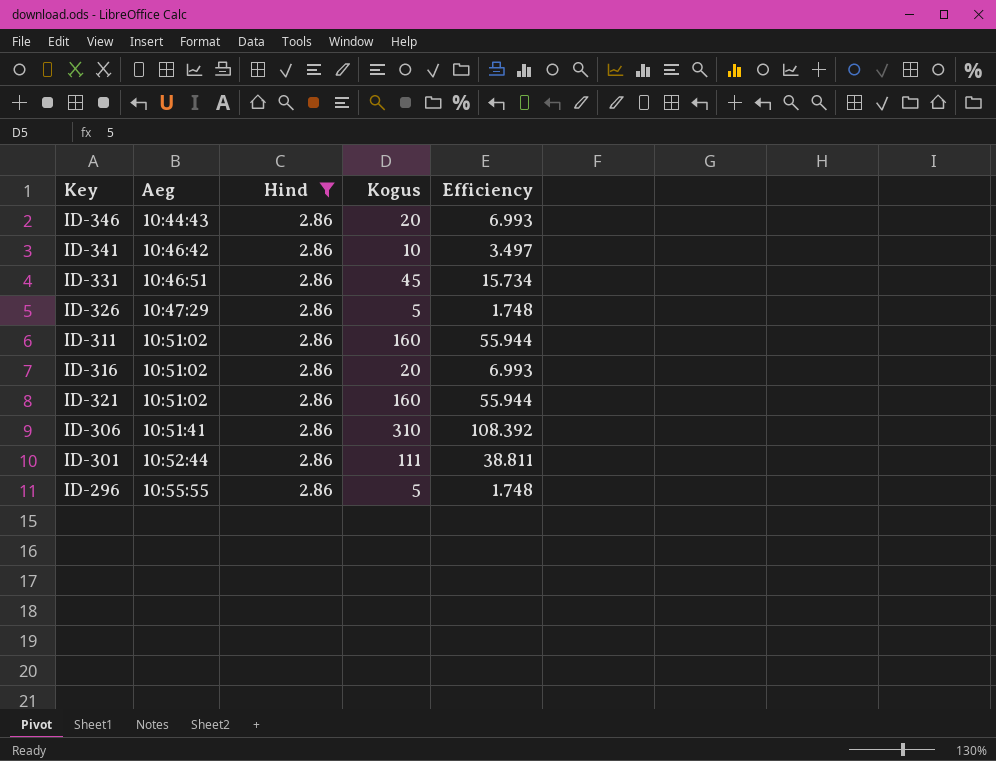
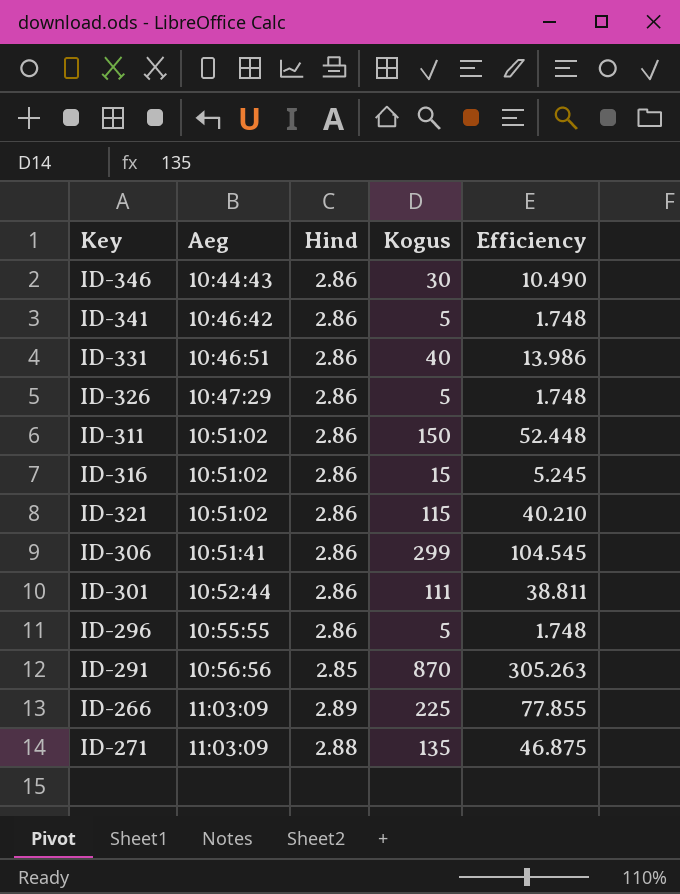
filter: Hind = 2.86 -> none
ID-346 | Kogus: 20 -> 30
ID-346 | Efficiency: 6.993 -> 10.490
ID-341 | Kogus: 10 -> 5
ID-341 | Efficiency: 3.497 -> 1.748
ID-331 | Kogus: 45 -> 40
ID-331 | Efficiency: 15.734 -> 13.986
ID-311 | Kogus: 160 -> 150
ID-311 | Efficiency: 55.944 -> 52.448
ID-316 | Kogus: 20 -> 15
ID-316 | Efficiency: 6.993 -> 5.245
ID-321 | Kogus: 160 -> 115
ID-321 | Efficiency: 55.944 -> 40.210
ID-306 | Kogus: 310 -> 299
ID-306 | Efficiency: 108.392 -> 104.545

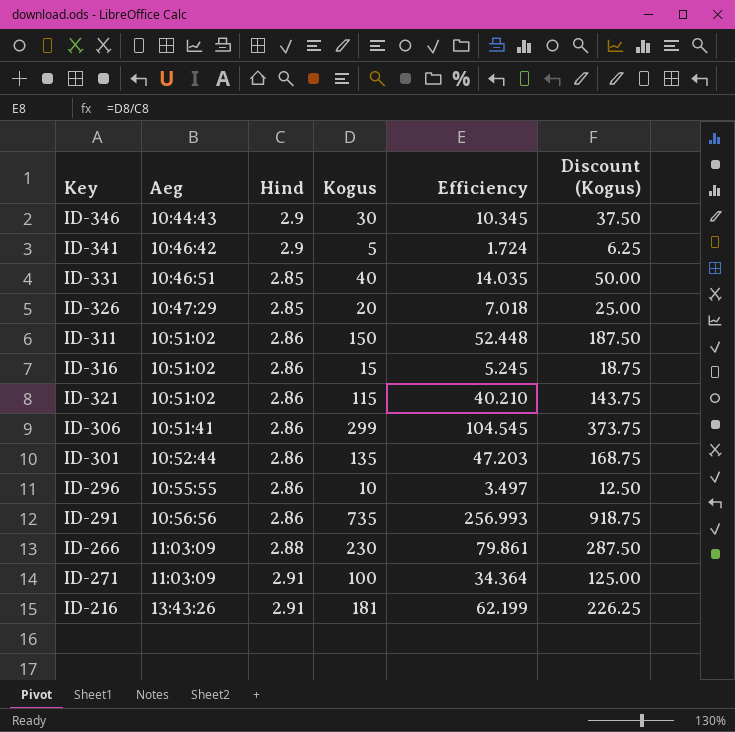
column Discount (Kogus) | formula: none -> [Kogus] * 1.25
ID-346 | Hind: 2.86 -> 2.9
ID-346 | Efficiency: 10.490 -> 10.345
ID-341 | Hind: 2.86 -> 2.9
ID-341 | Efficiency: 1.748 -> 1.724
ID-331 | Hind: 2.86 -> 2.85
ID-331 | Efficiency: 13.986 -> 14.035
ID-326 | Hind: 2.86 -> 2.85
ID-326 | Kogus: 5 -> 20
ID-326 | Efficiency: 1.748 -> 7.018
ID-301 | Kogus: 111 -> 135
ID-301 | Efficiency: 38.811 -> 47.203
ID-296 | Kogus: 5 -> 10
ID-296 | Efficiency: 1.748 -> 3.497
ID-291 | Hind: 2.85 -> 2.86
ID-291 | Kogus: 870 -> 735
ID-291 | Efficiency: 305.263 -> 256.993
ID-266 | Hind: 2.89 -> 2.88
ID-266 | Kogus: 225 -> 230
ID-266 | Efficiency: 77.855 -> 79.861
ID-271 | Hind: 2.88 -> 2.91
ID-271 | Kogus: 135 -> 100
ID-271 | Efficiency: 46.875 -> 34.364
row ID-216: none -> 13:43:26 | 2.91 | 181 | 62.199 | 226.25

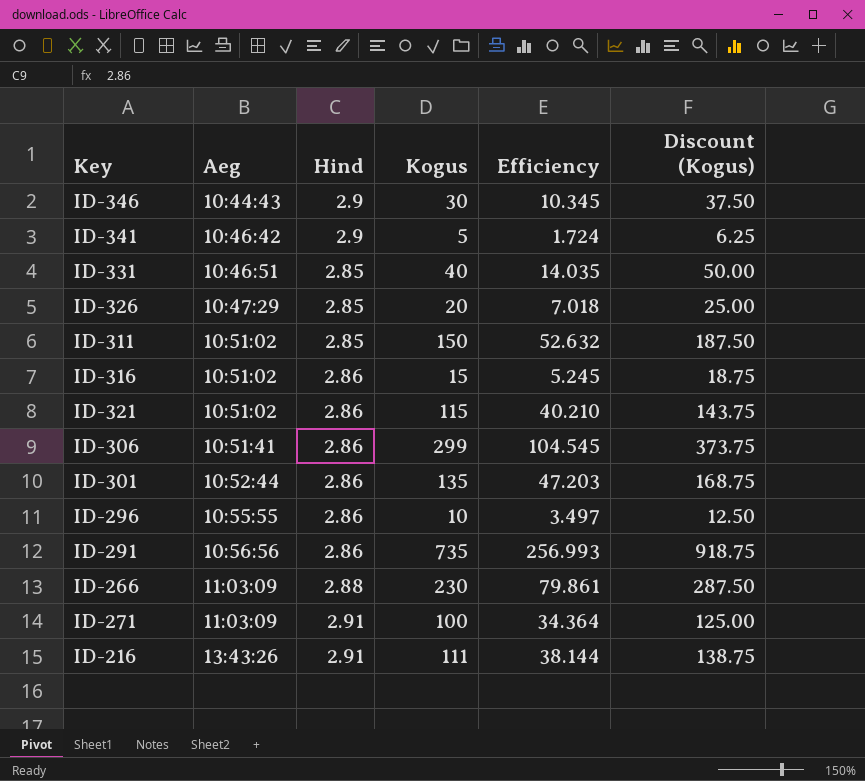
ID-311 | Hind: 2.86 -> 2.85
ID-311 | Efficiency: 52.448 -> 52.632
ID-216 | Kogus: 181 -> 111
ID-216 | Efficiency: 62.199 -> 38.144
ID-216 | Discount (Kogus): 226.25 -> 138.75

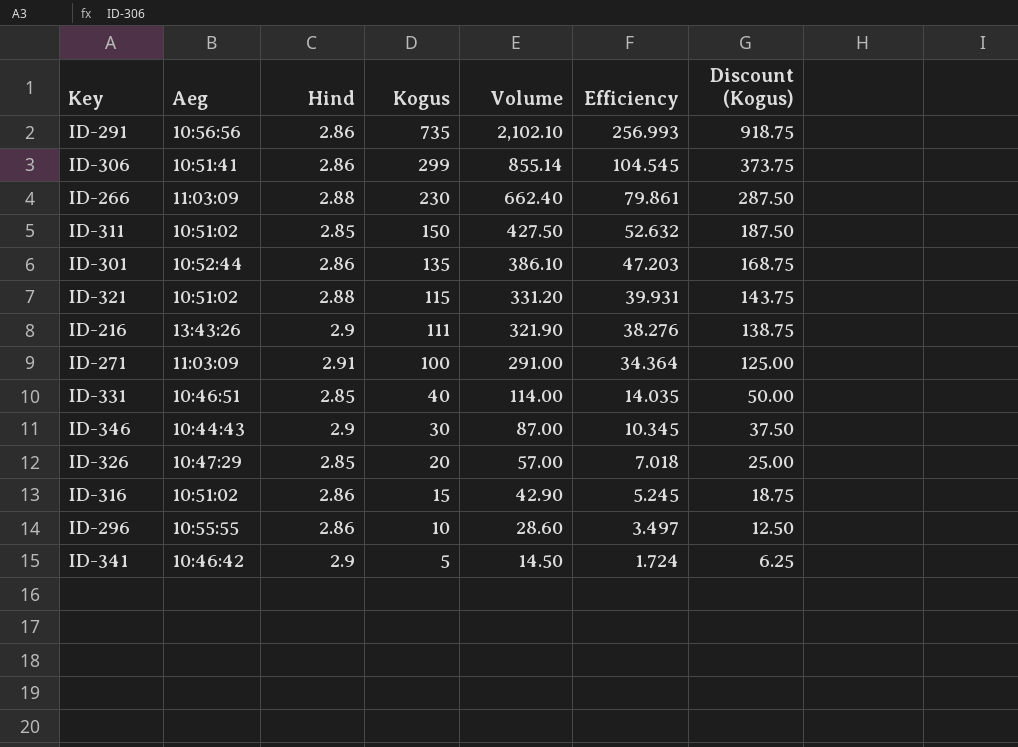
row order: Aeg ascending -> Kogus descending
column Volume | formula: none -> [Hind] * [Kogus]
ID-321 | Hind: 2.86 -> 2.88
ID-321 | Efficiency: 40.210 -> 39.931
ID-216 | Hind: 2.91 -> 2.9
ID-216 | Efficiency: 38.144 -> 38.276

